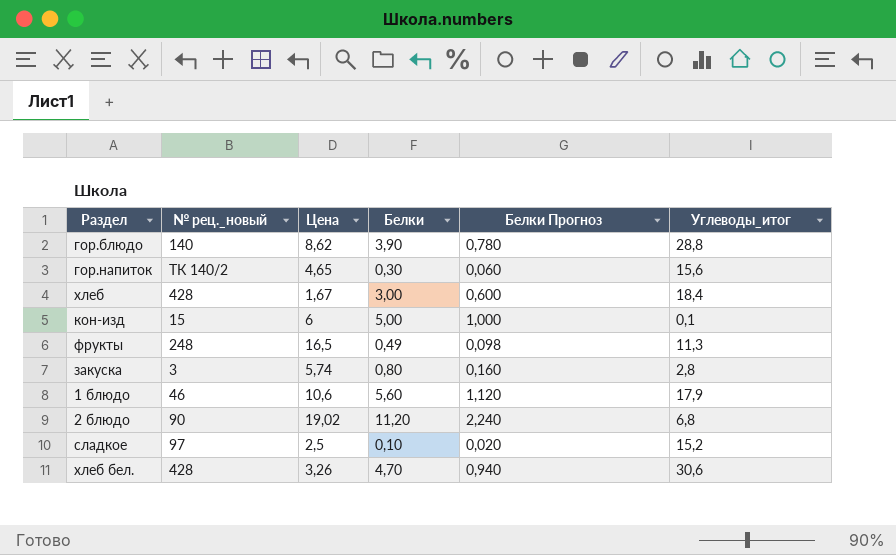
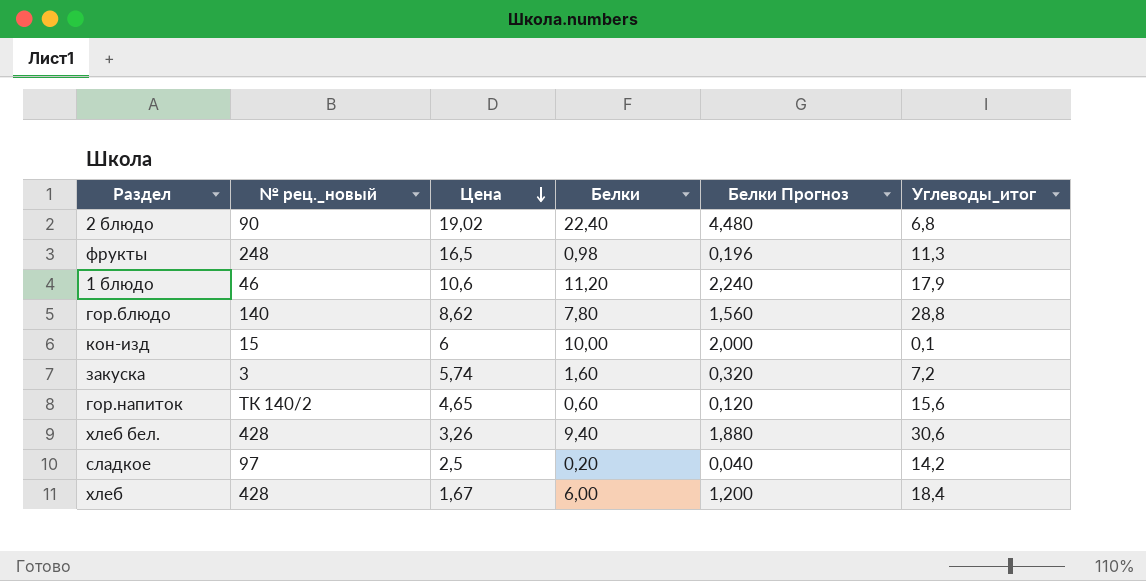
row order: none -> Цена descending
2 блюдо | Белки: 11,20 -> 22,40
2 блюдо | Белки Прогноз: 2,240 -> 4,480
фрукты | Белки: 0,49 -> 0,98
фрукты | Белки Прогноз: 0,098 -> 0,196
1 блюдо | Белки: 5,60 -> 11,20
1 блюдо | Белки Прогноз: 1,120 -> 2,240
гор.блюдо | Белки: 3,90 -> 7,80
гор.блюдо | Белки Прогноз: 0,780 -> 1,560
кон-изд | Белки: 5,00 -> 10,00
кон-изд | Белки Прогноз: 1,000 -> 2,000
закуска | Белки: 0,80 -> 1,60
закуска | Белки Прогноз: 0,160 -> 0,320
закуска | Углеводы_итог: 2,8 -> 7,2
гор.напиток | Белки: 0,30 -> 0,60
гор.напиток | Белки Прогноз: 0,060 -> 0,120
хлеб бел. | Белки: 4,70 -> 9,40
хлеб бел. | Белки Прогноз: 0,940 -> 1,880
сладкое | Белки: 0,10 -> 0,20
сладкое | Белки Прогноз: 0,020 -> 0,040
сладкое | Углеводы_итог: 15,2 -> 14,2
хлеб | Белки: 3,00 -> 6,00
хлеб | Белки Прогноз: 0,600 -> 1,200

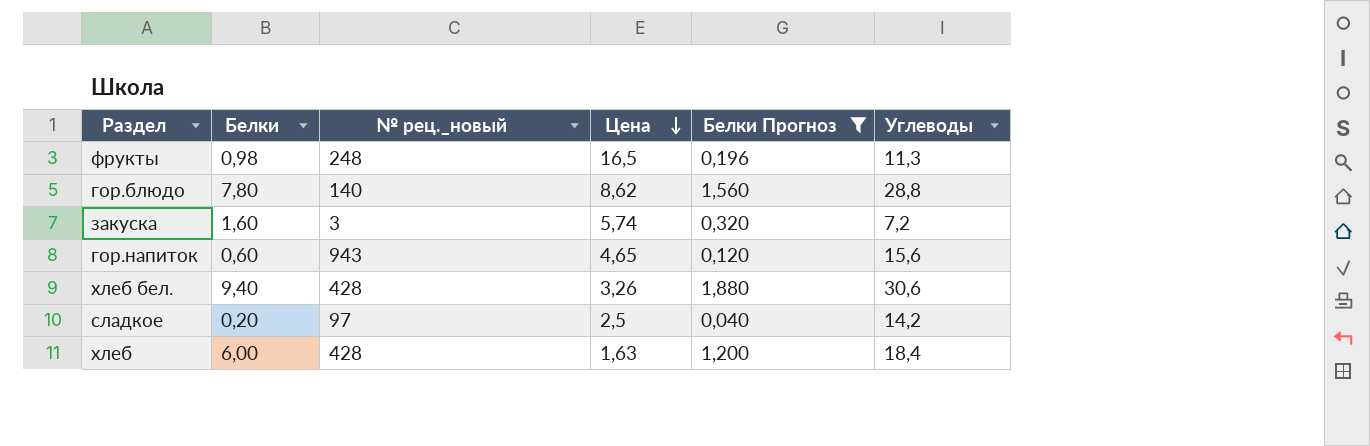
filter: none -> Белки Прогноз <= 1,880
column Белки | position: 4 -> 2
column name: Углеводы_итог -> Углеводы
гор.напиток | № рец._новый: ТК 140/2 -> 943
хлеб | Цена: 1,67 -> 1,63

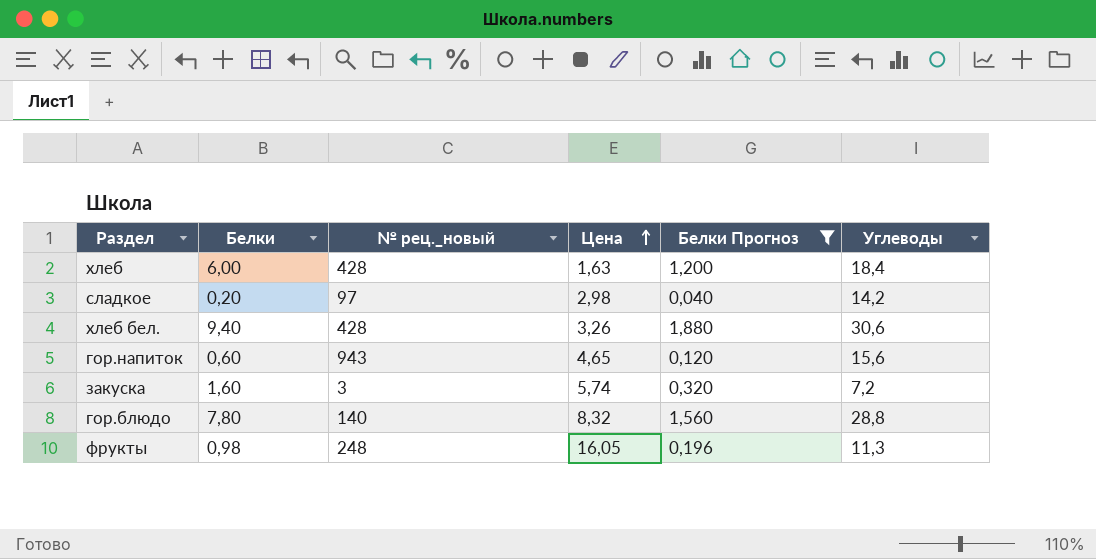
row order: Цена descending -> Цена ascending
сладкое | Цена: 2,5 -> 2,98
гор.блюдо | Цена: 8,62 -> 8,32
фрукты | Цена: 16,5 -> 16,05

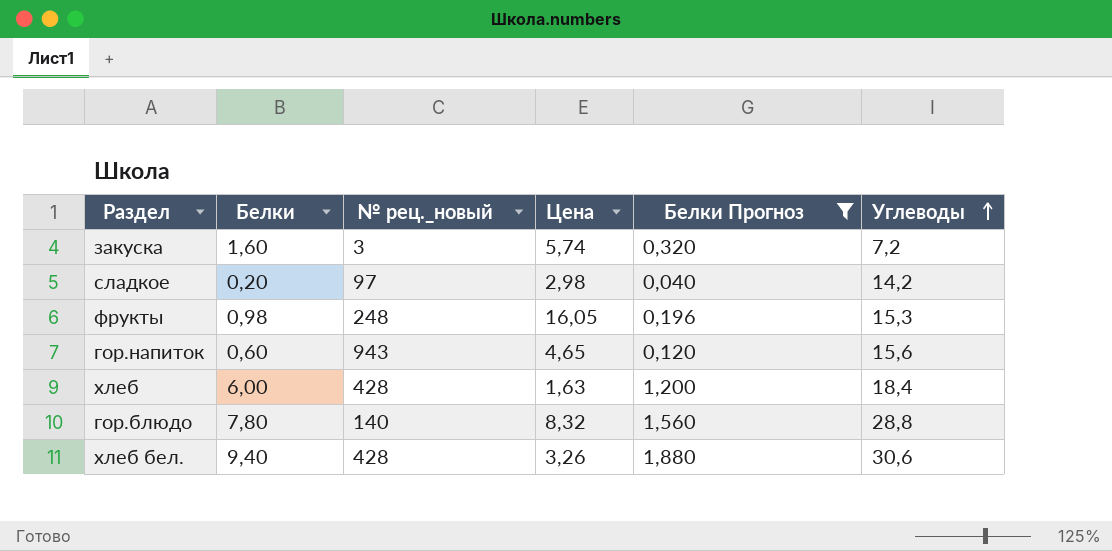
row order: Цена ascending -> Углеводы ascending
фрукты | Углеводы: 11,3 -> 15,3

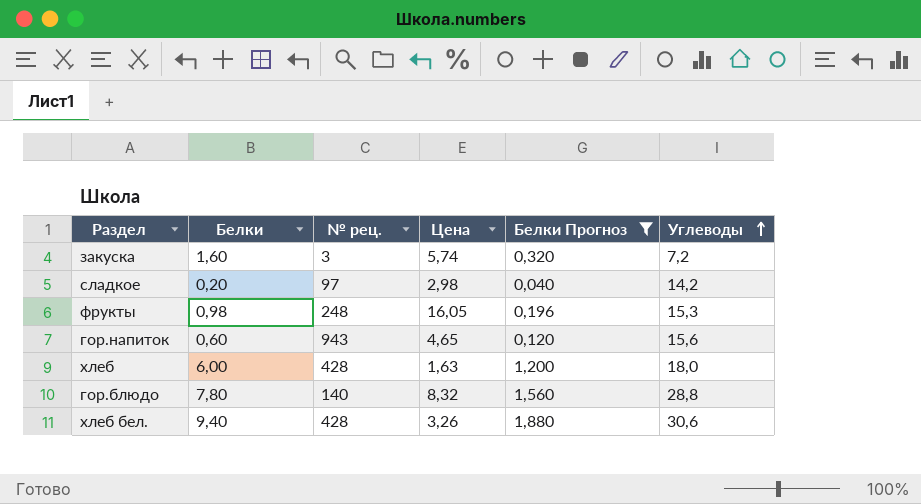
column name: № рец._новый -> № рец.
хлеб | Углеводы: 18,4 -> 18,0

